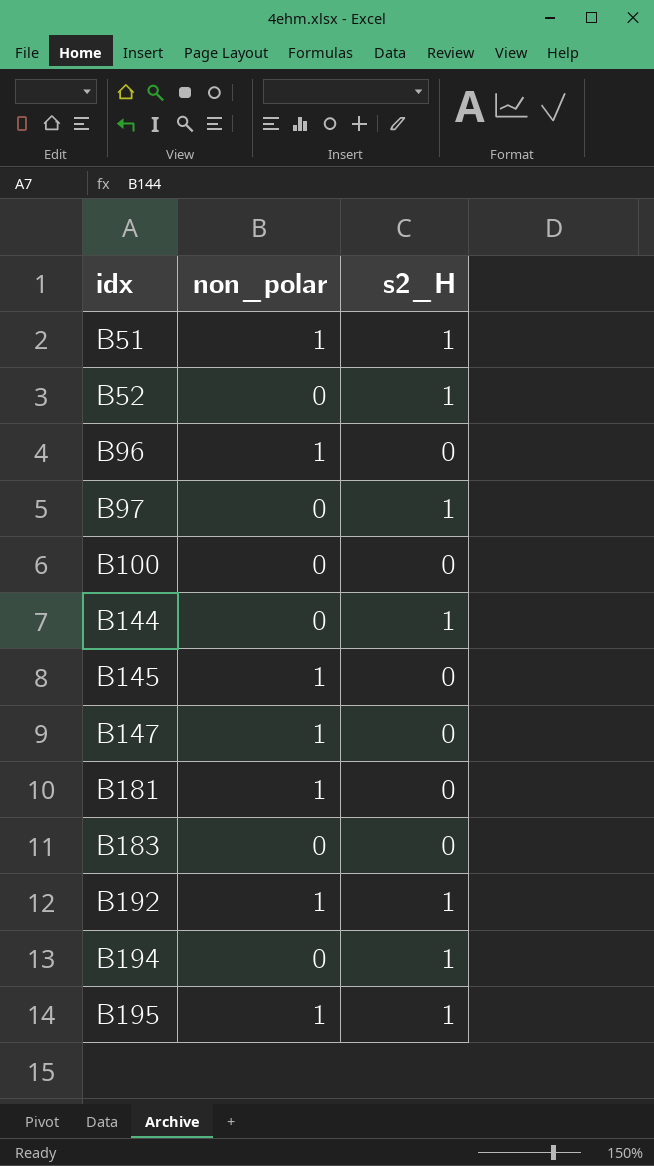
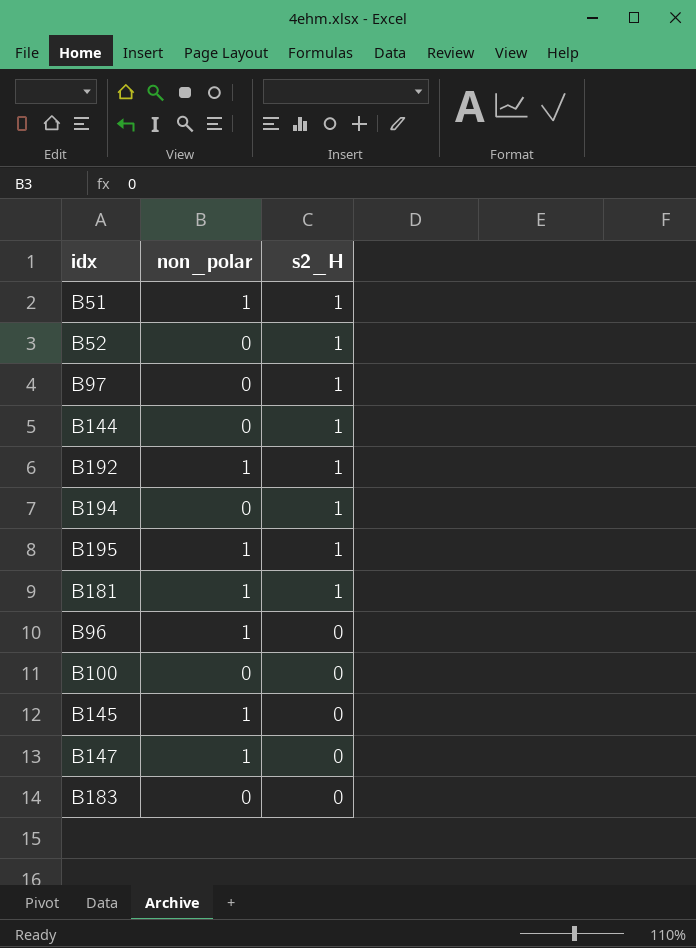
row order: idx ascending -> s2_H descending
B181 | s2_H: 0 -> 1

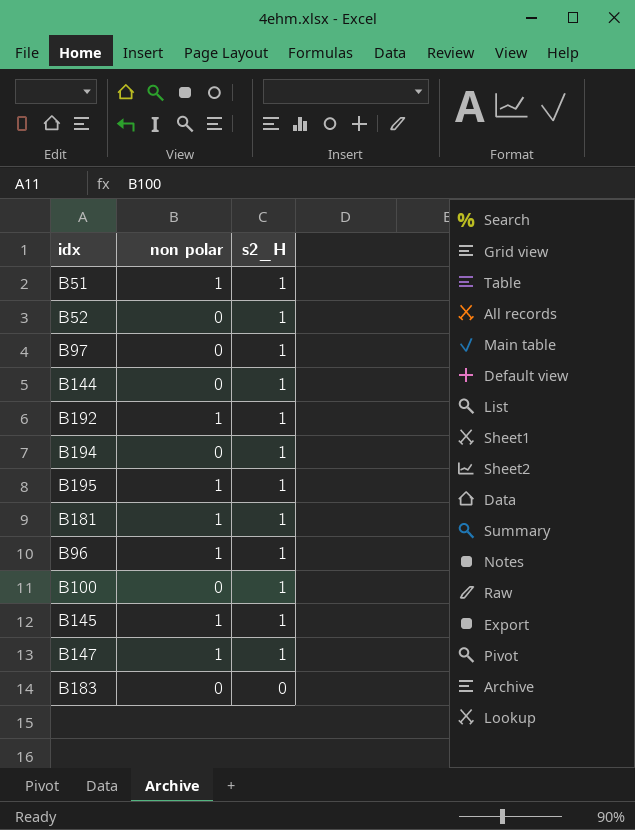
column name: non_polar -> non polar
B96 | s2_H: 0 -> 1
B100 | s2_H: 0 -> 1
B145 | s2_H: 0 -> 1
B147 | s2_H: 0 -> 1

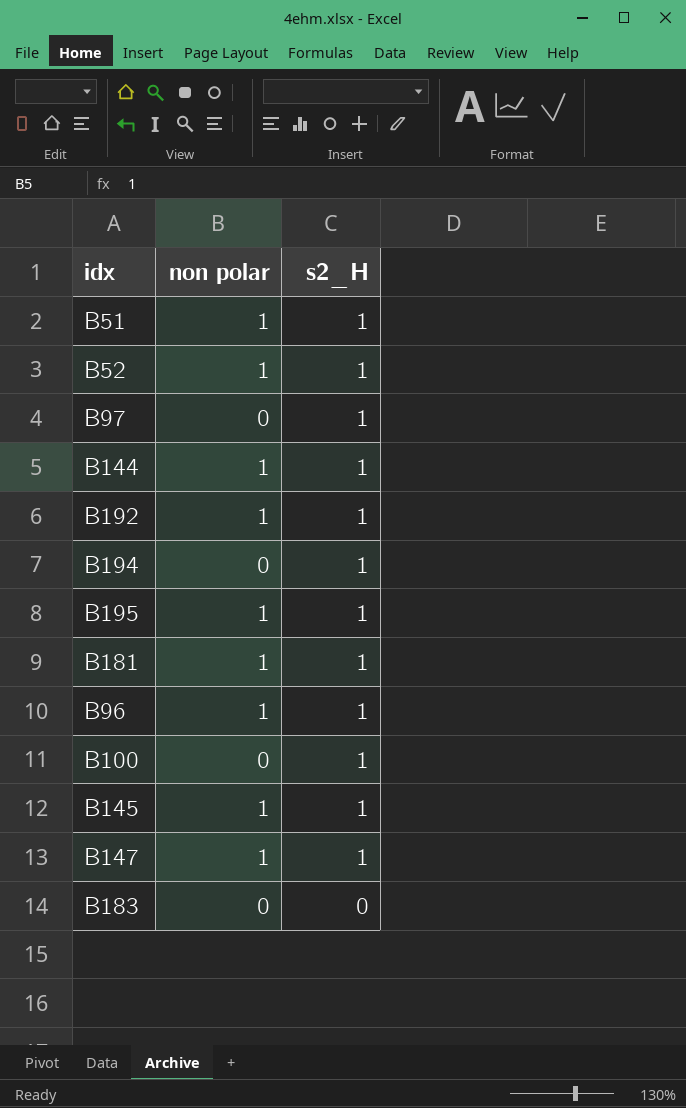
B52 | non polar: 0 -> 1
B144 | non polar: 0 -> 1

